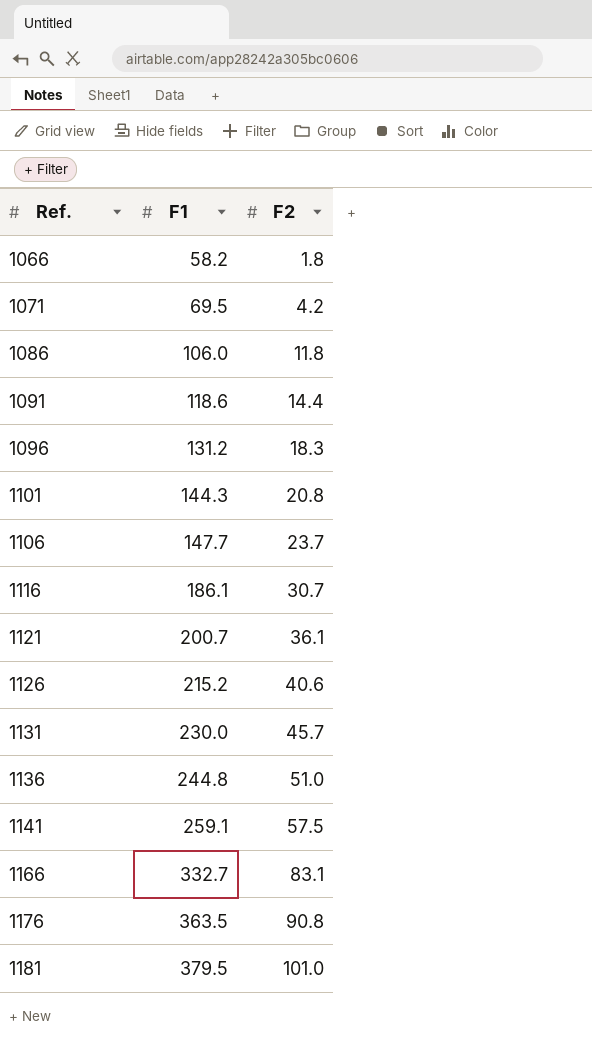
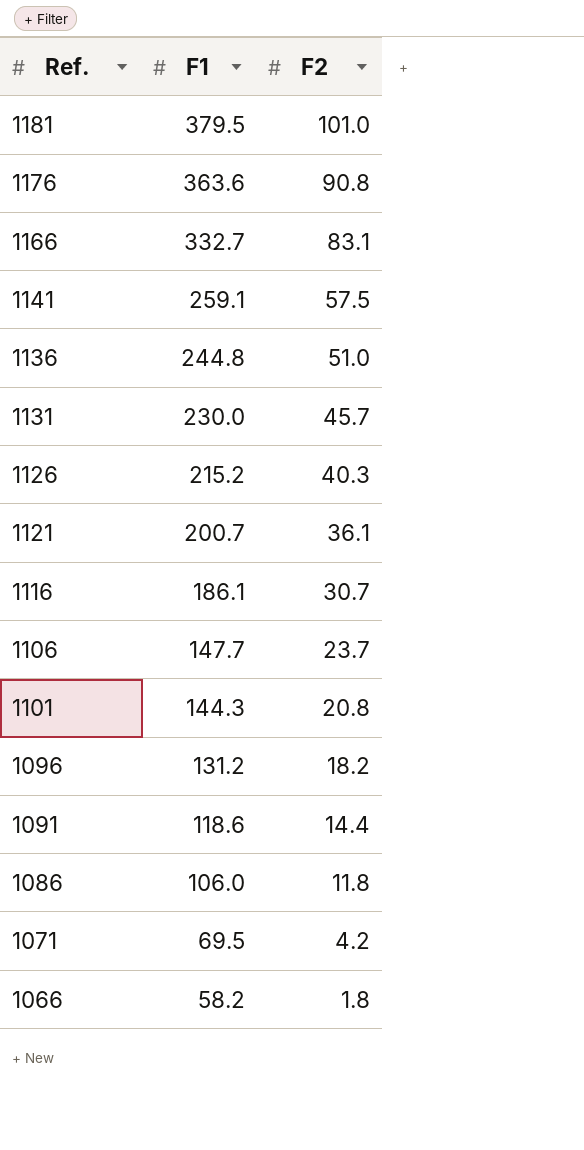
row order: Ref. ascending -> Ref. descending
1176 | F1: 363.5 -> 363.6
1126 | F2: 40.6 -> 40.3
1096 | F2: 18.3 -> 18.2

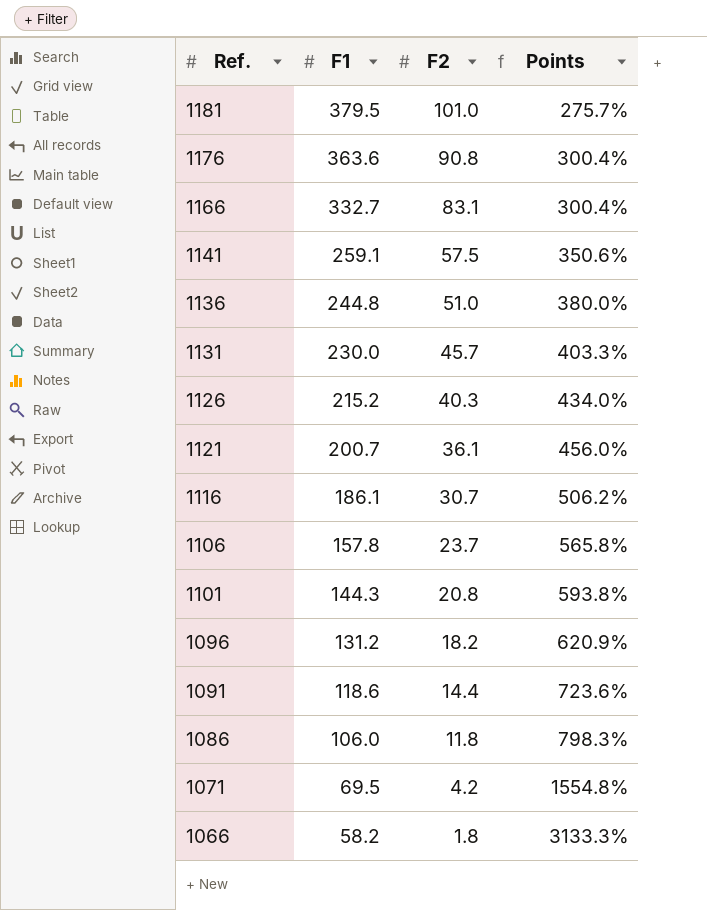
column Points | formula: none -> ([F1] - [F2]) / [F2]
1106 | F1: 147.7 -> 157.8

